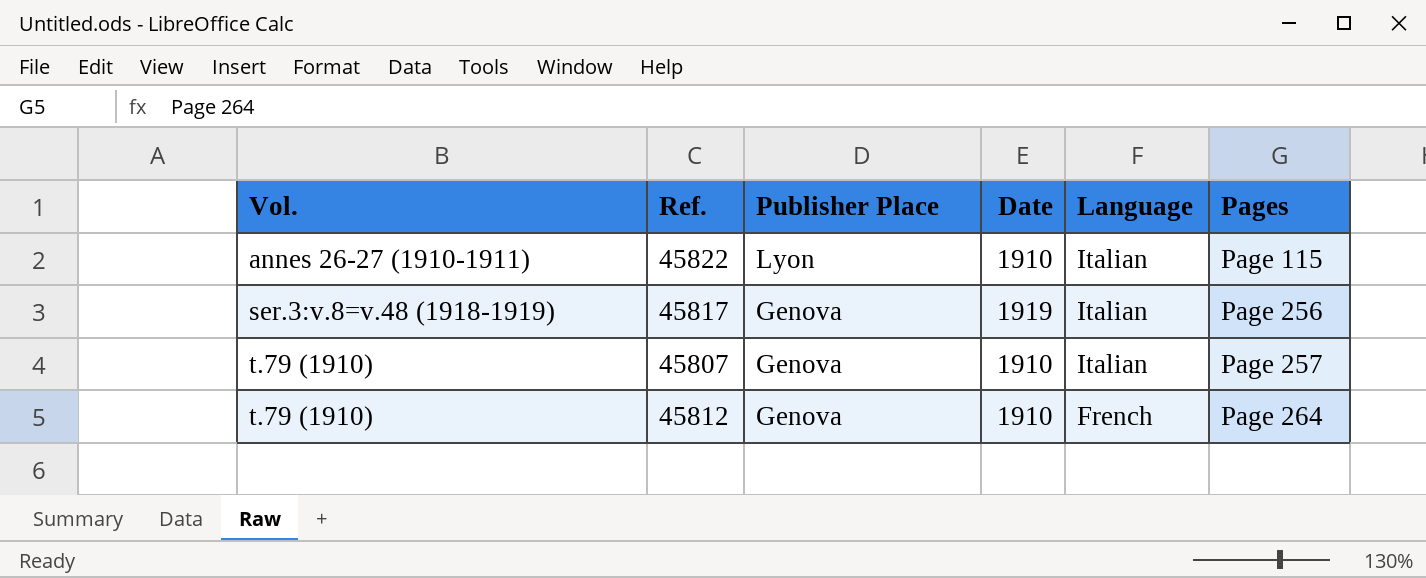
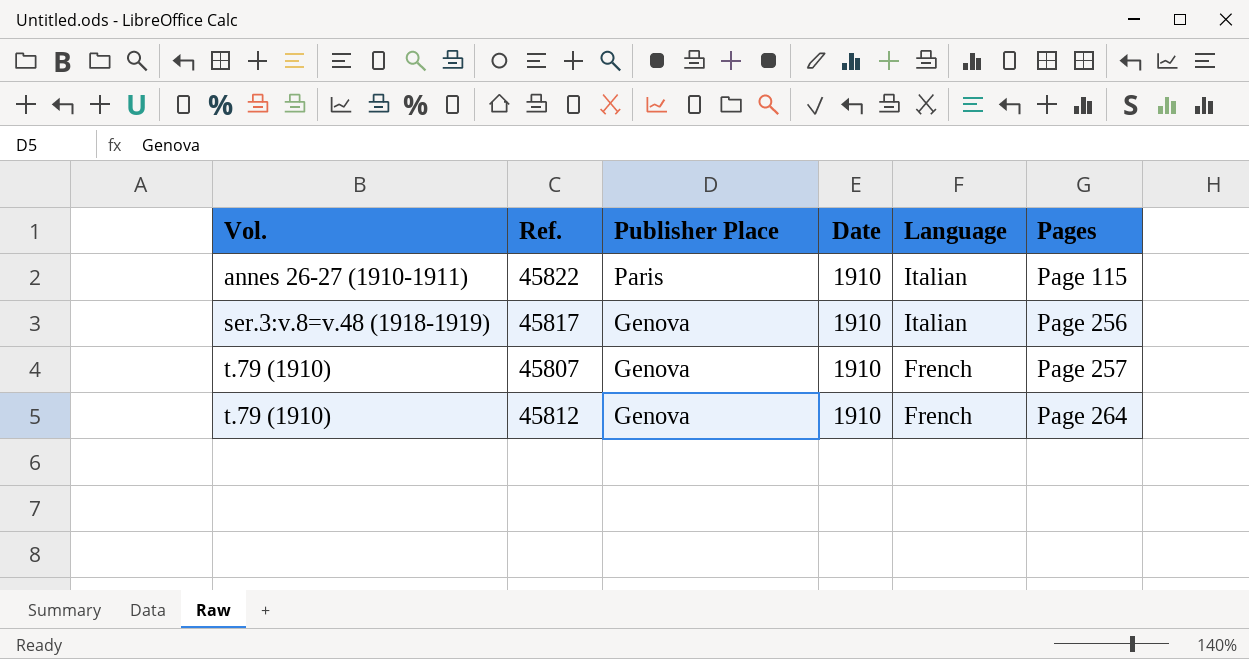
45822 | Publisher Place: Lyon -> Paris
45817 | Date: 1919 -> 1910
45807 | Language: Italian -> French

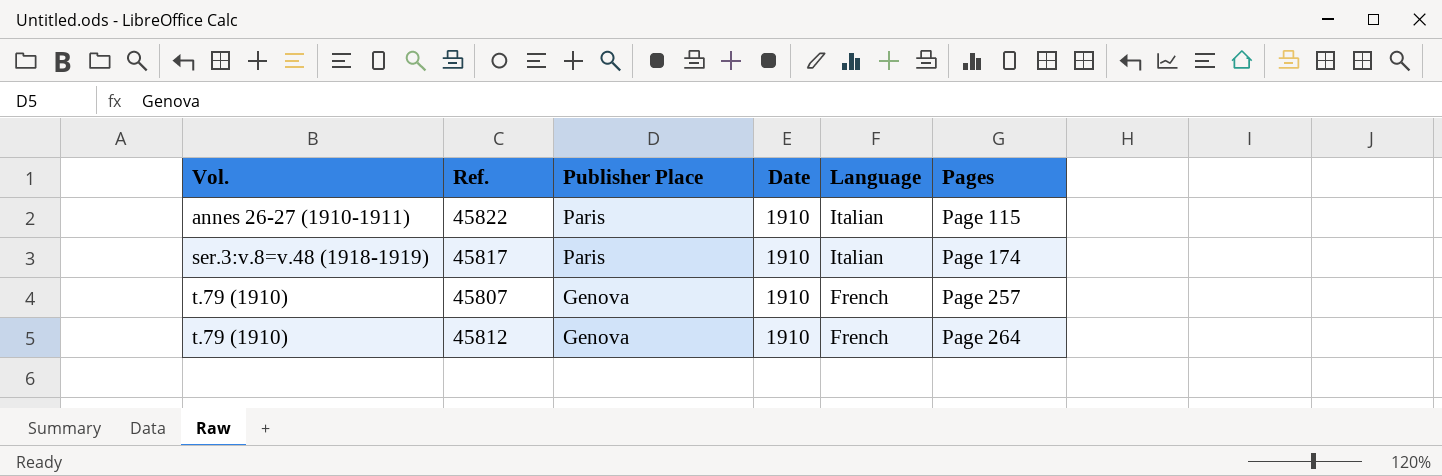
45817 | Publisher Place: Genova -> Paris
45817 | Pages: Page 256 -> Page 174

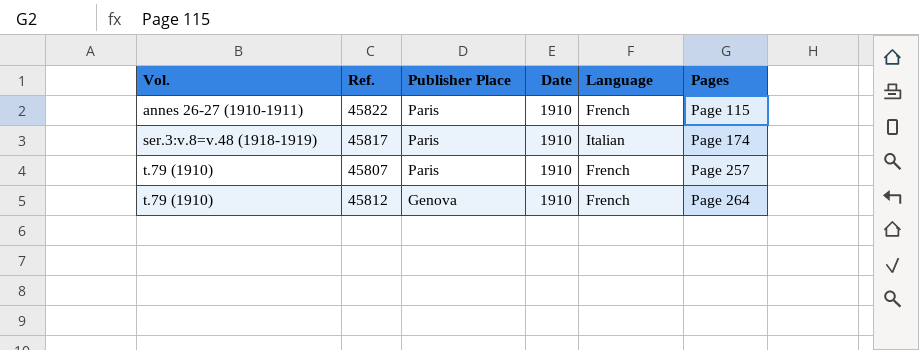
45822 | Language: Italian -> French
45807 | Publisher Place: Genova -> Paris

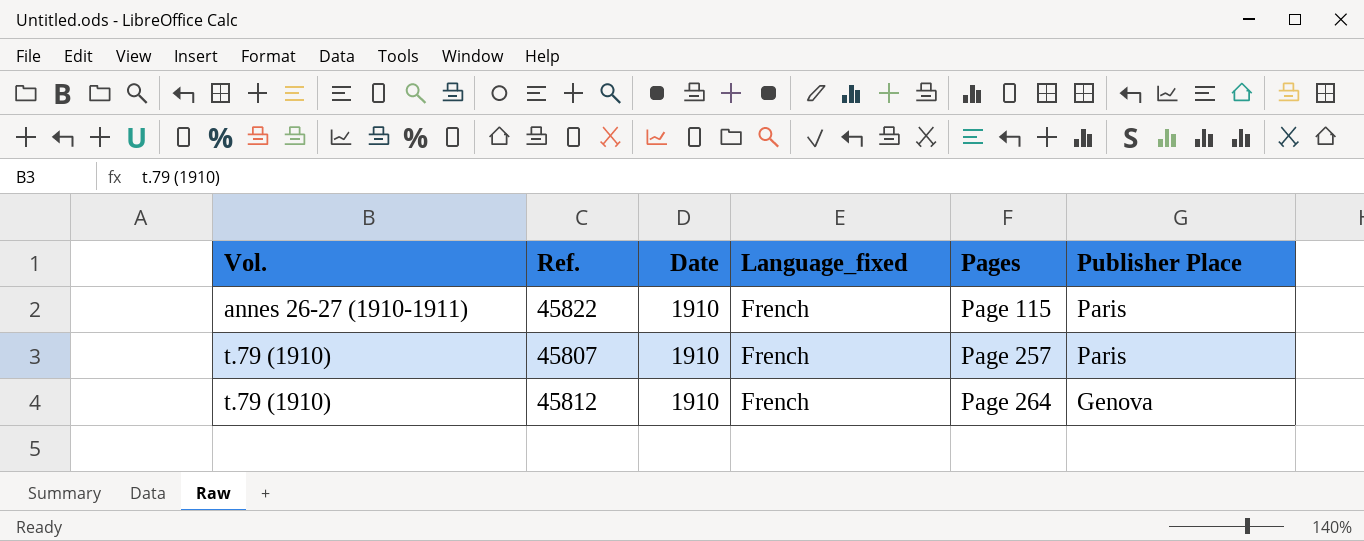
column name: Language -> Language_fixed
column Publisher Place | position: 3 -> 6
row 45817: ser.3:v.8=v.48 (1918-1919) | Paris | 1910 | Italian | Page 174 -> none

